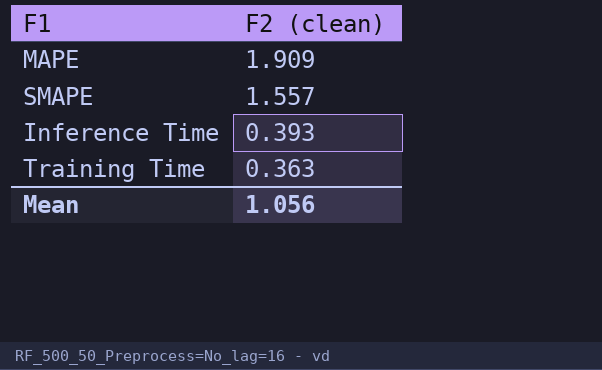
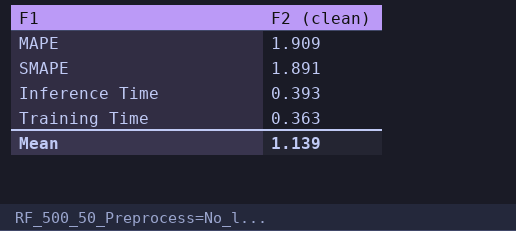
SMAPE | F2 (clean): 1.557 -> 1.891
Mean | F2 (clean): 1.056 -> 1.139

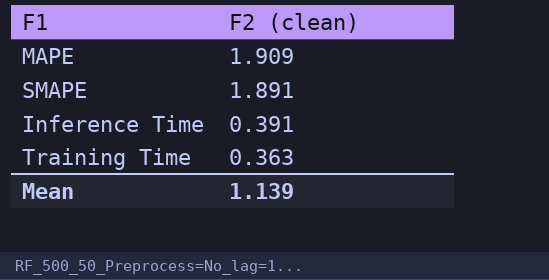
Inference Time | F2 (clean): 0.393 -> 0.391

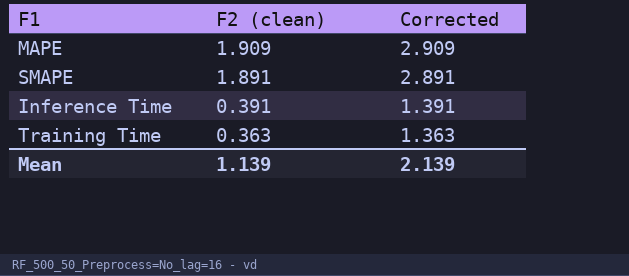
column Corrected | formula: none -> [F2 (clean)] + 1

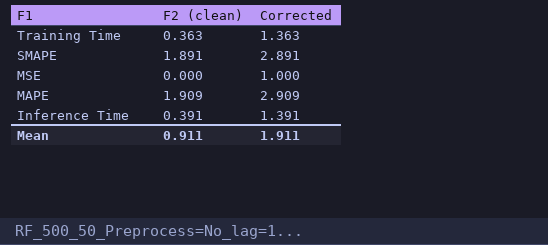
row order: F2 (clean) descending -> F1 descending
row MSE: none -> 0.000 | 1.000
Mean | F2 (clean): 1.139 -> 0.911
Mean | Corrected: 2.139 -> 1.911

